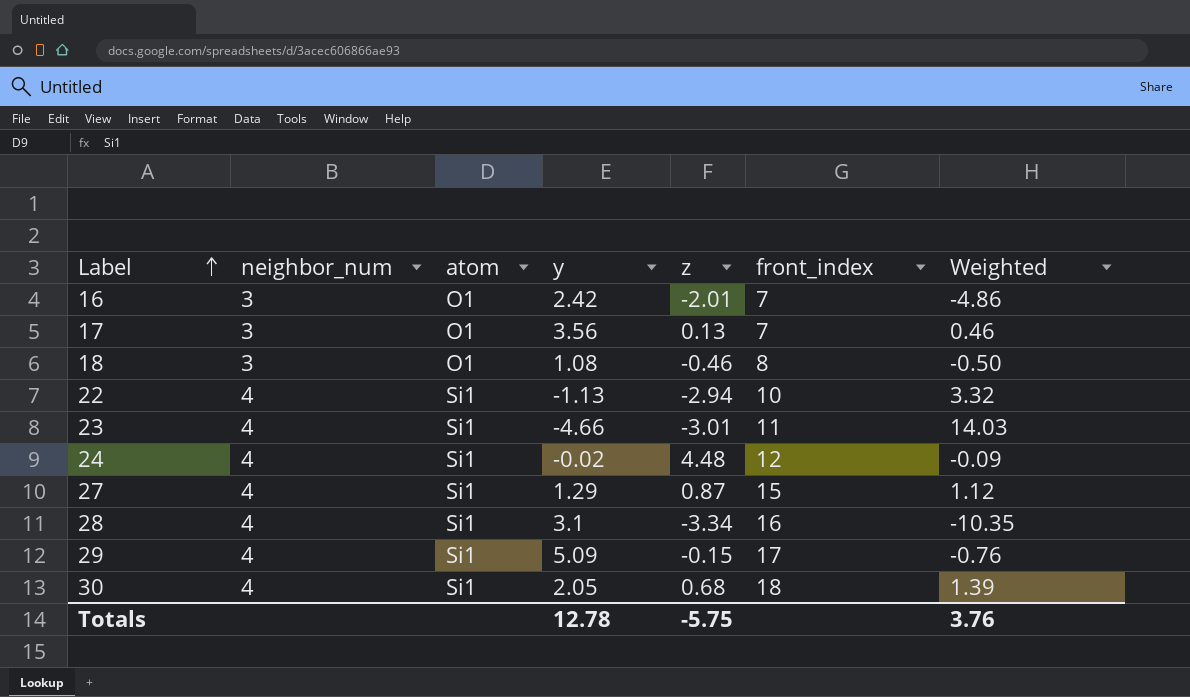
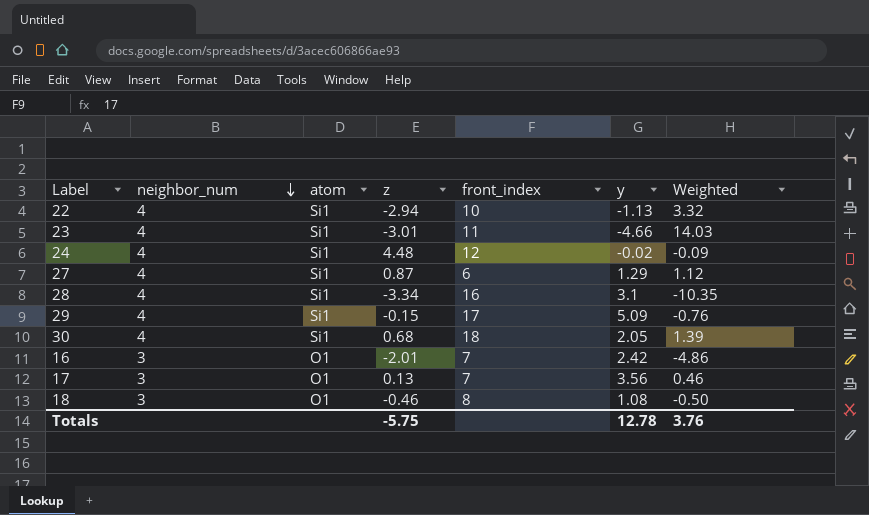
row order: Label ascending -> neighbor_num descending
column y | position: 4 -> 6
27 | front_index: 15 -> 6

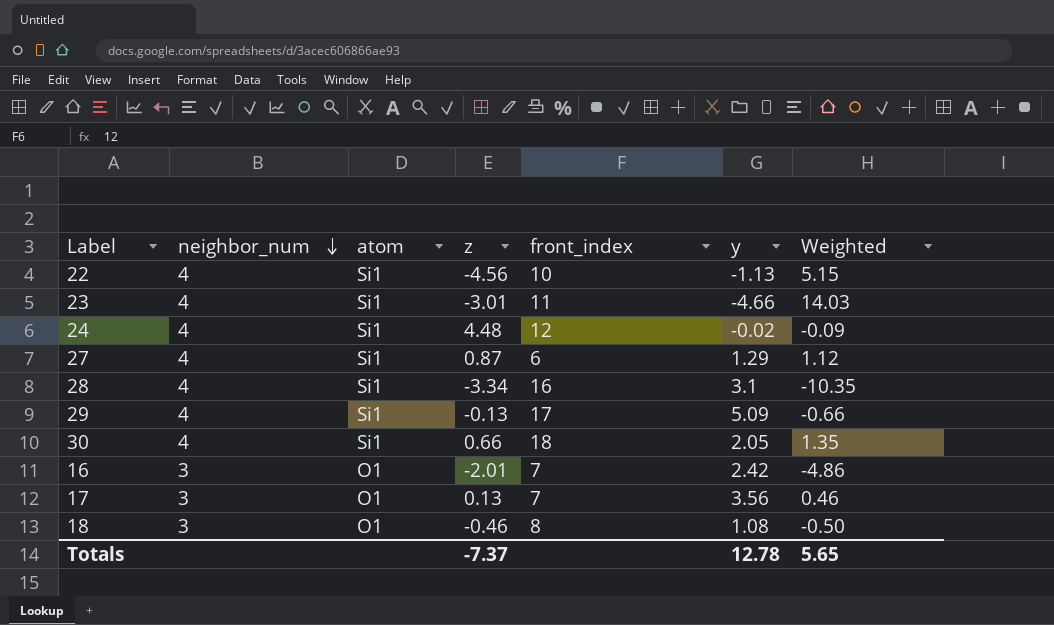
22 | z: -2.94 -> -4.56
22 | Weighted: 3.32 -> 5.15
29 | z: -0.15 -> -0.13
29 | Weighted: -0.76 -> -0.66
30 | z: 0.68 -> 0.66
30 | Weighted: 1.39 -> 1.35
Totals | z: -5.75 -> -7.37
Totals | Weighted: 3.76 -> 5.65

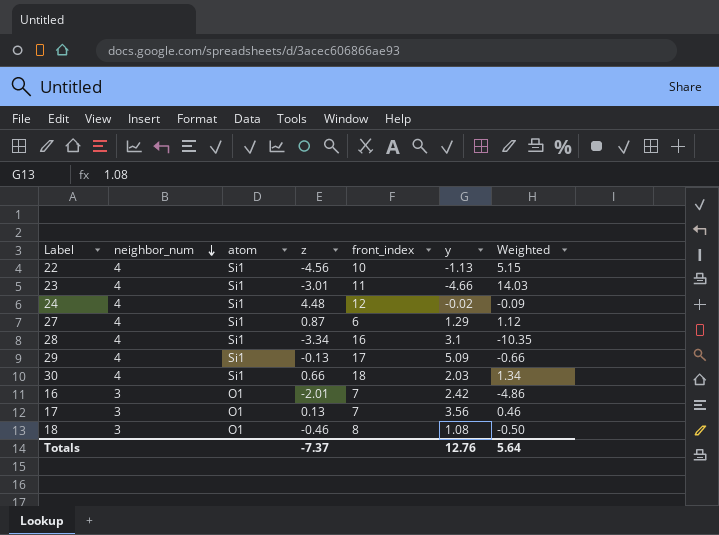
30 | y: 2.05 -> 2.03
30 | Weighted: 1.35 -> 1.34
Totals | y: 12.78 -> 12.76
Totals | Weighted: 5.65 -> 5.64

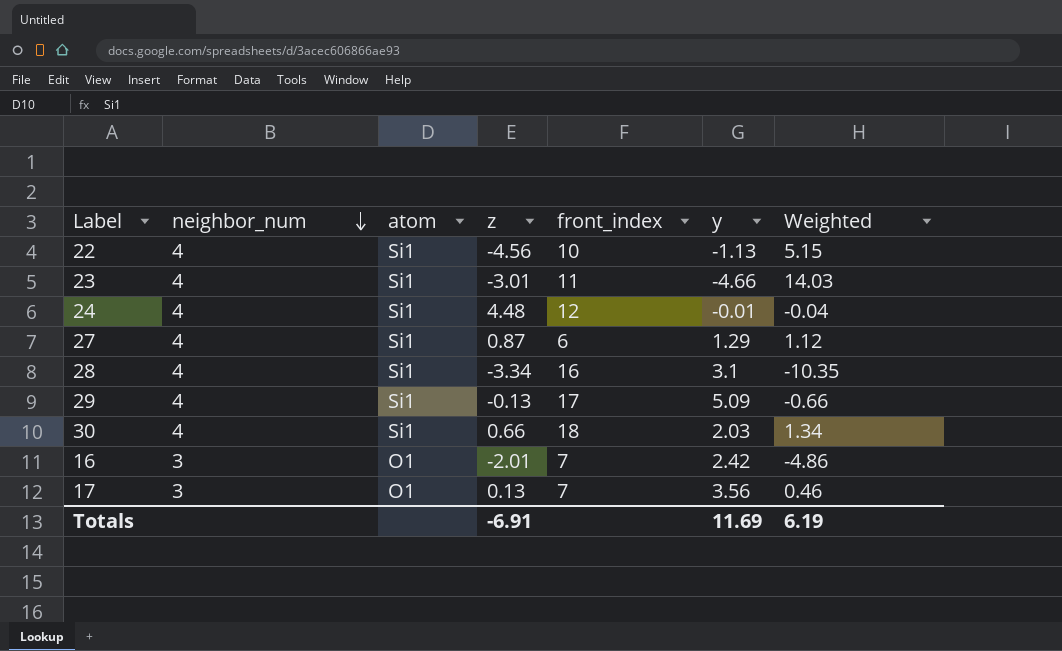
row 18: 3 | O1 | -0.46 | 8 | 1.08 | -0.50 -> none
24 | y: -0.02 -> -0.01
24 | Weighted: -0.09 -> -0.04
Totals | z: -7.37 -> -6.91
Totals | y: 12.76 -> 11.69
Totals | Weighted: 5.64 -> 6.19

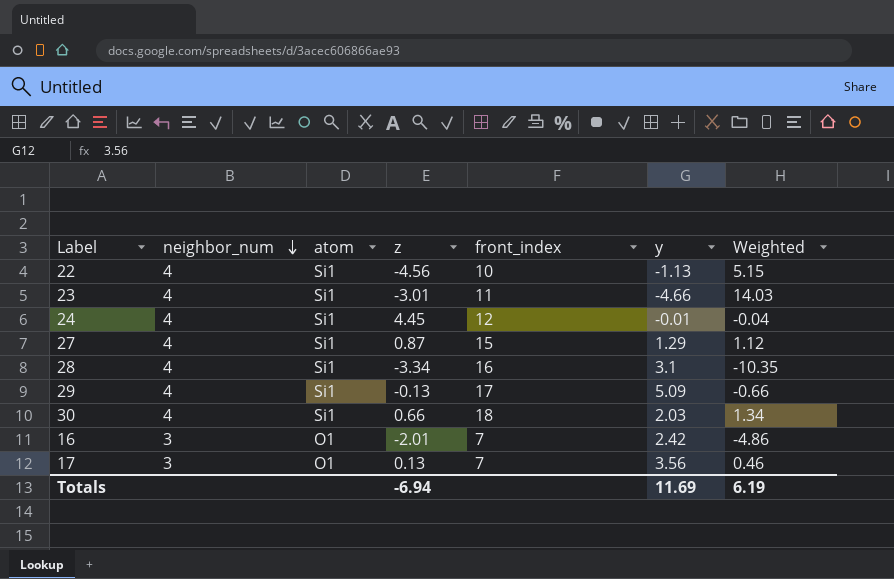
24 | z: 4.48 -> 4.45
27 | front_index: 6 -> 15
Totals | z: -6.91 -> -6.94

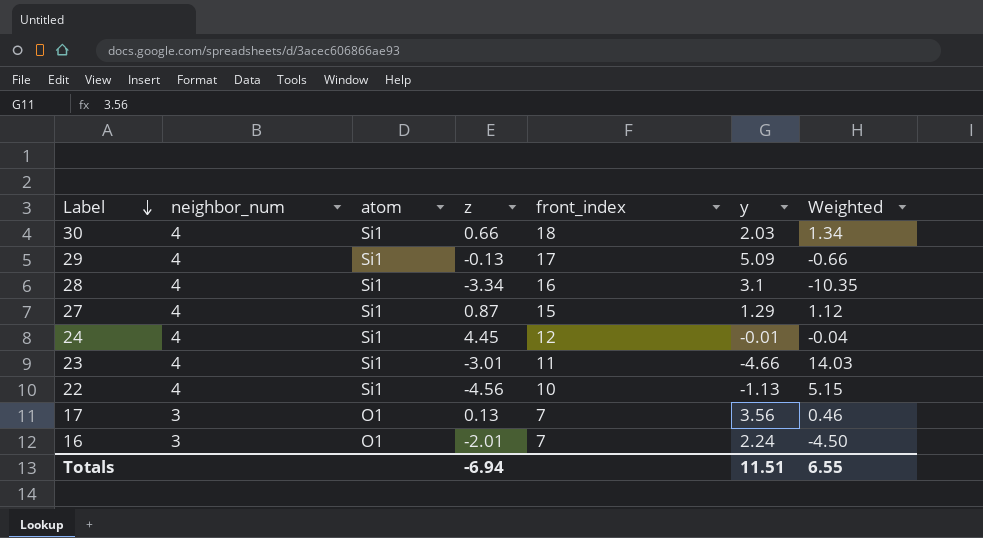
row order: neighbor_num descending -> Label descending
16 | y: 2.42 -> 2.24
16 | Weighted: -4.86 -> -4.50
Totals | y: 11.69 -> 11.51
Totals | Weighted: 6.19 -> 6.55

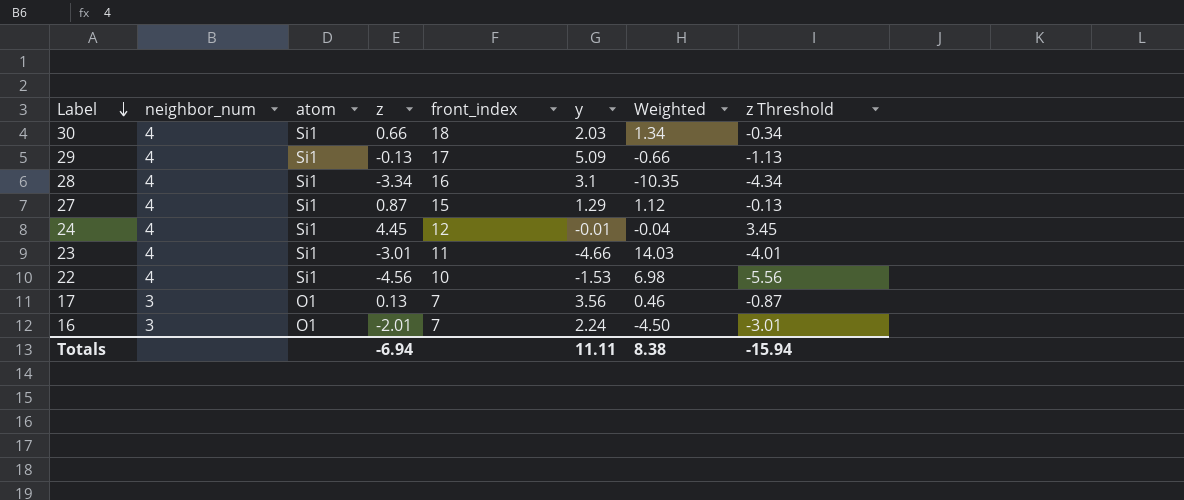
column z Threshold | formula: none -> [z] - 1
22 | y: -1.13 -> -1.53
22 | Weighted: 5.15 -> 6.98
Totals | y: 11.51 -> 11.11
Totals | Weighted: 6.55 -> 8.38

